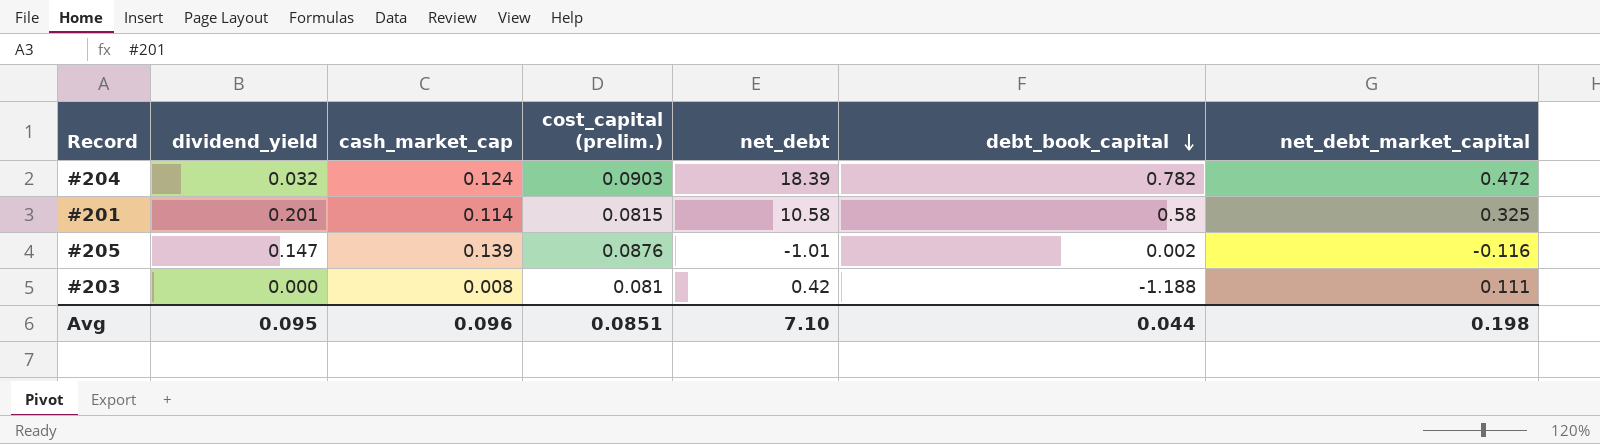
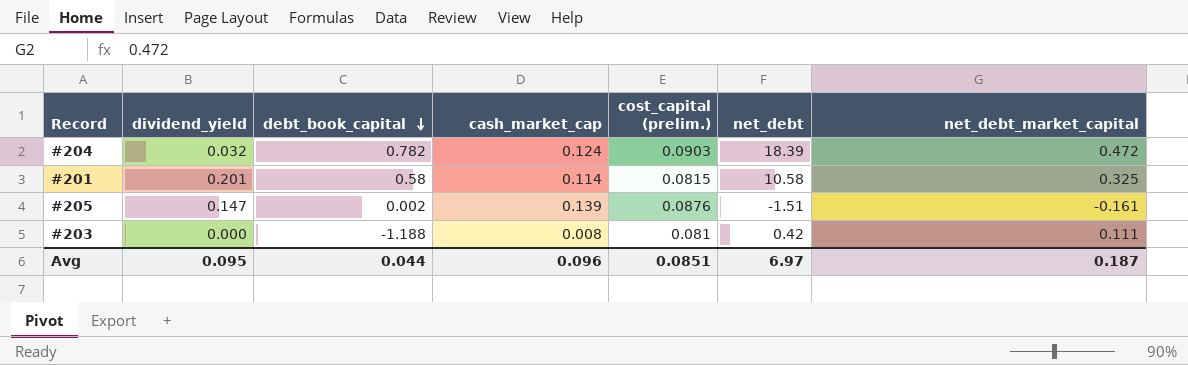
column debt_book_capital | position: 6 -> 3
#205 | net_debt: -1.01 -> -1.51
#205 | net_debt_market_capital: -0.116 -> -0.161
Avg | net_debt: 7.10 -> 6.97
Avg | net_debt_market_capital: 0.198 -> 0.187

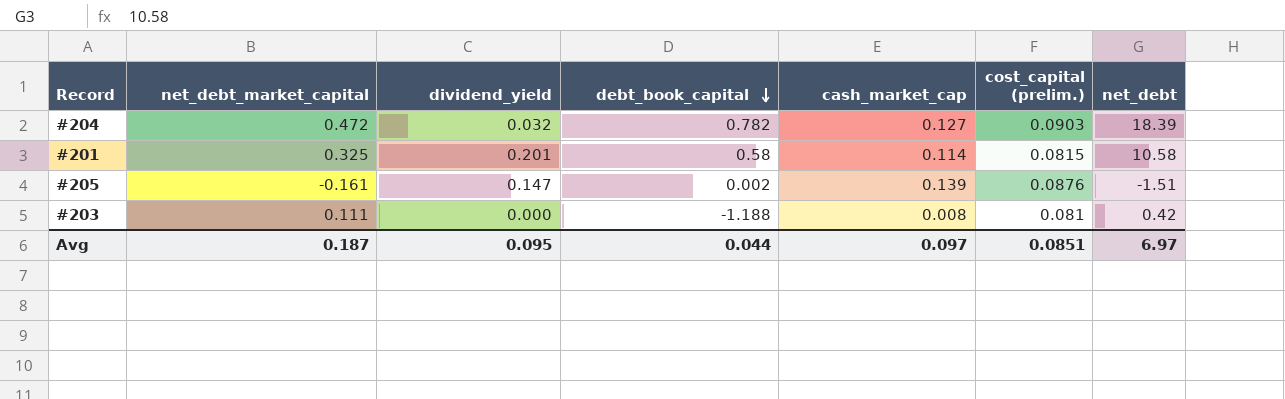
column net_debt_market_capital | position: 7 -> 2
#204 | cash_market_cap: 0.124 -> 0.127
Avg | cash_market_cap: 0.096 -> 0.097

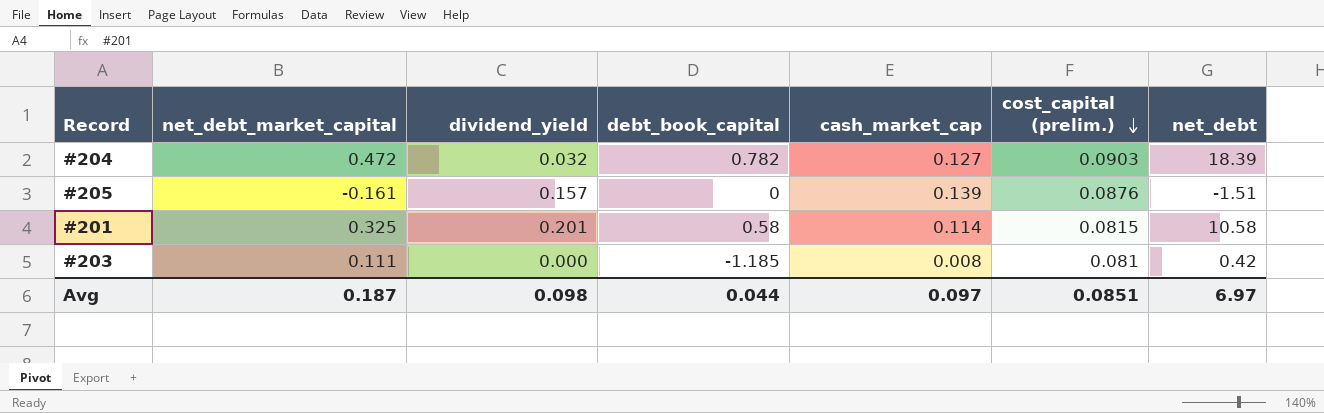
row order: debt_book_capital descending -> cost_capital (prelim.) descending
#205 | dividend_yield: 0.147 -> 0.157
#205 | debt_book_capital: 0.002 -> 0
#203 | debt_book_capital: -1.188 -> -1.185
Avg | dividend_yield: 0.095 -> 0.098

